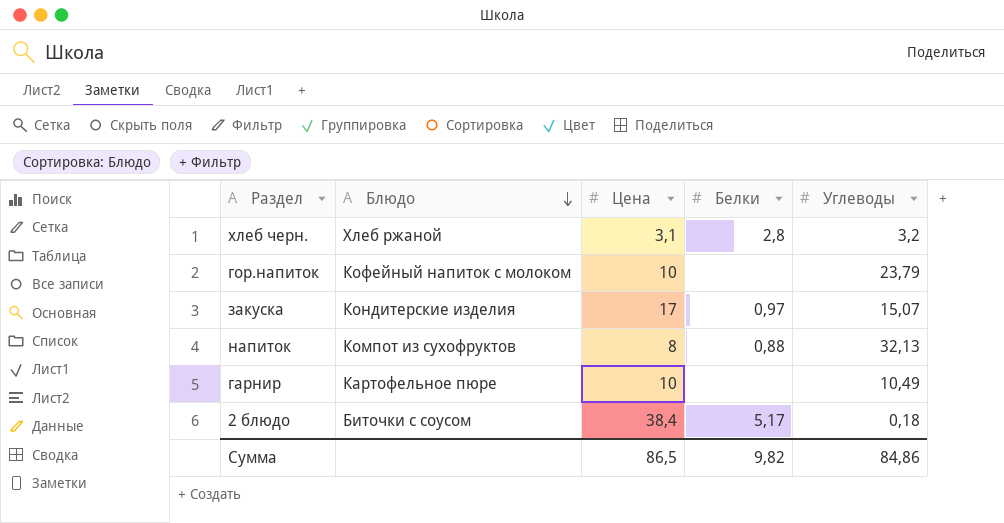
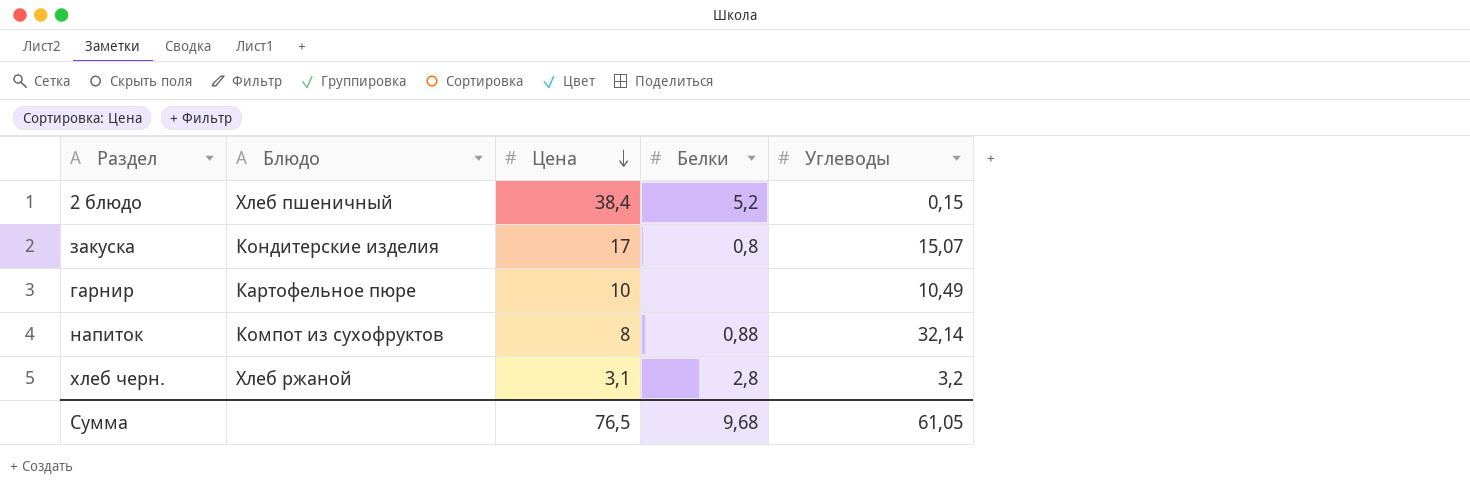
row order: Блюдо descending -> Цена descending
row гор.напиток: Кофейный напиток с молоком | 10 | none | 23,79 -> none
2 блюдо | Блюдо: Биточки с соусом -> Хлеб пшеничный
2 блюдо | Белки: 5,17 -> 5,2
2 блюдо | Углеводы: 0,18 -> 0,15
закуска | Белки: 0,97 -> 0,8
напиток | Углеводы: 32,13 -> 32,14
Сумма | Цена: 86,5 -> 76,5
Сумма | Белки: 9,82 -> 9,68
Сумма | Углеводы: 84,86 -> 61,05

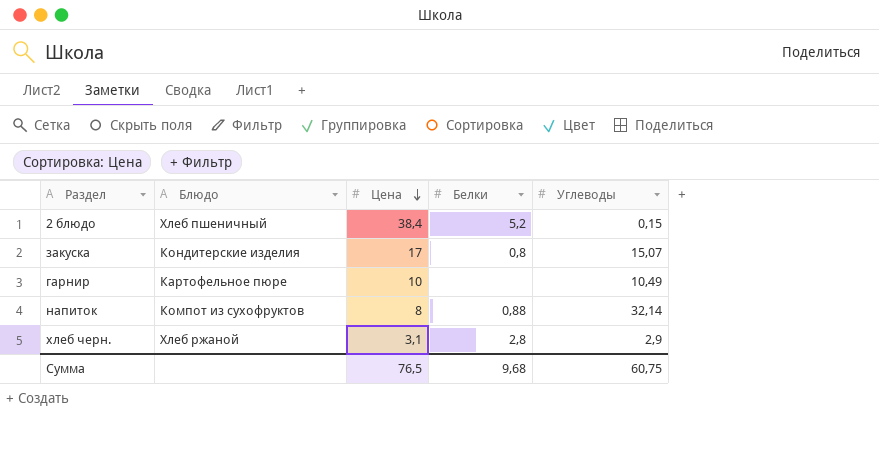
хлеб черн. | Углеводы: 3,2 -> 2,9
Сумма | Углеводы: 61,05 -> 60,75

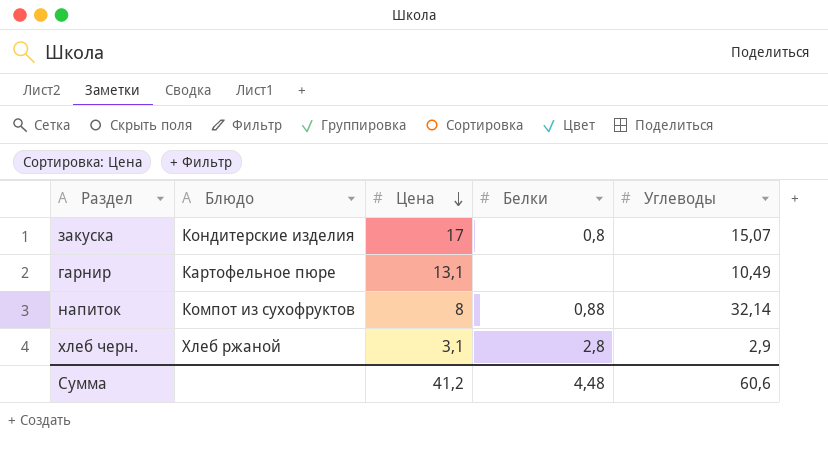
row 2 блюдо: Хлеб пшеничный | 38,4 | 5,2 | 0,15 -> none
гарнир | Цена: 10 -> 13,1
Сумма | Цена: 76,5 -> 41,2
Сумма | Белки: 9,68 -> 4,48
Сумма | Углеводы: 60,75 -> 60,6

